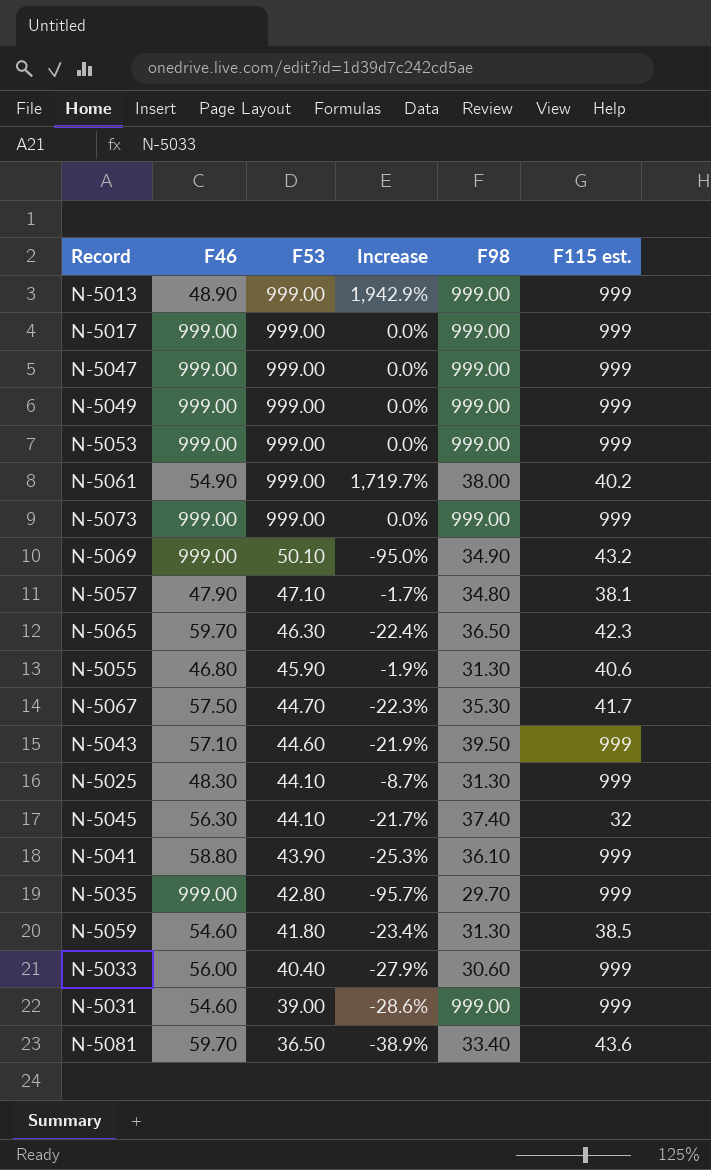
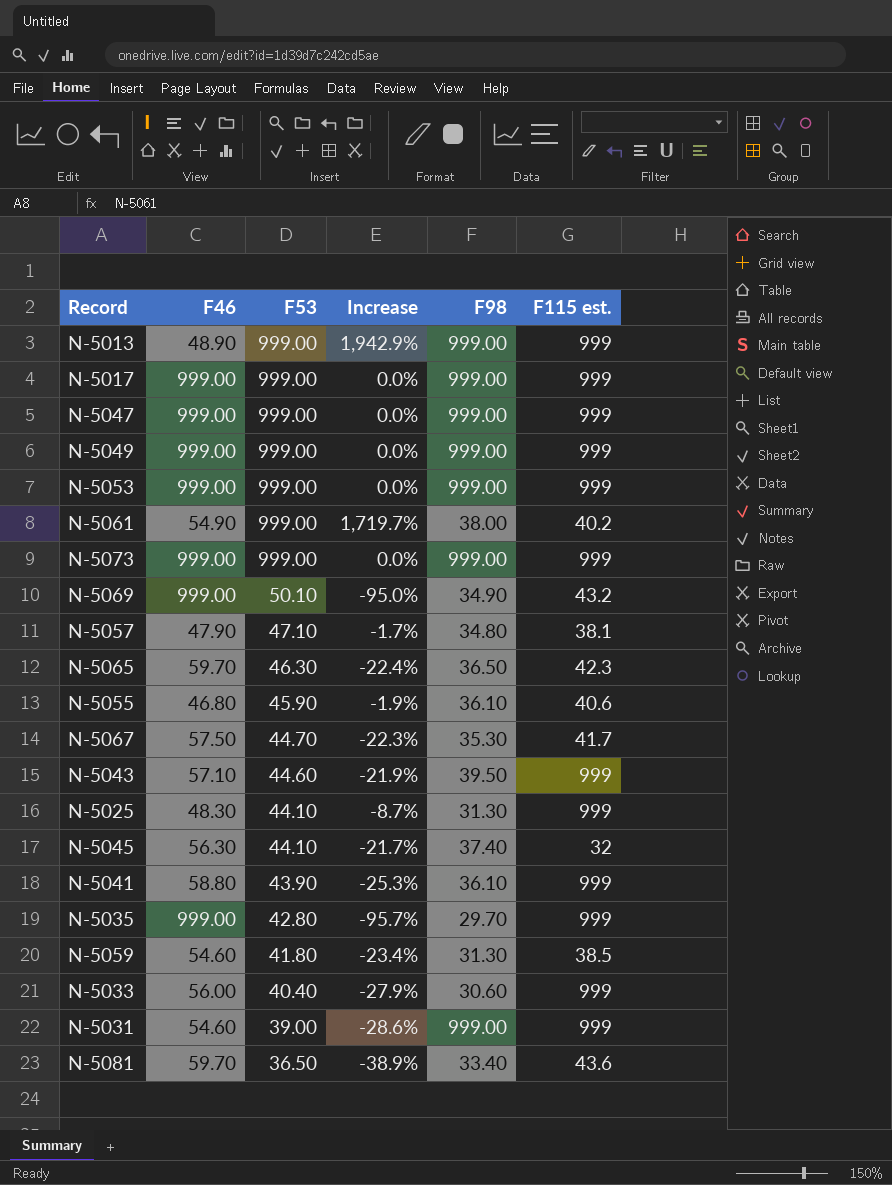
N-5055 | F98: 31.30 -> 36.10

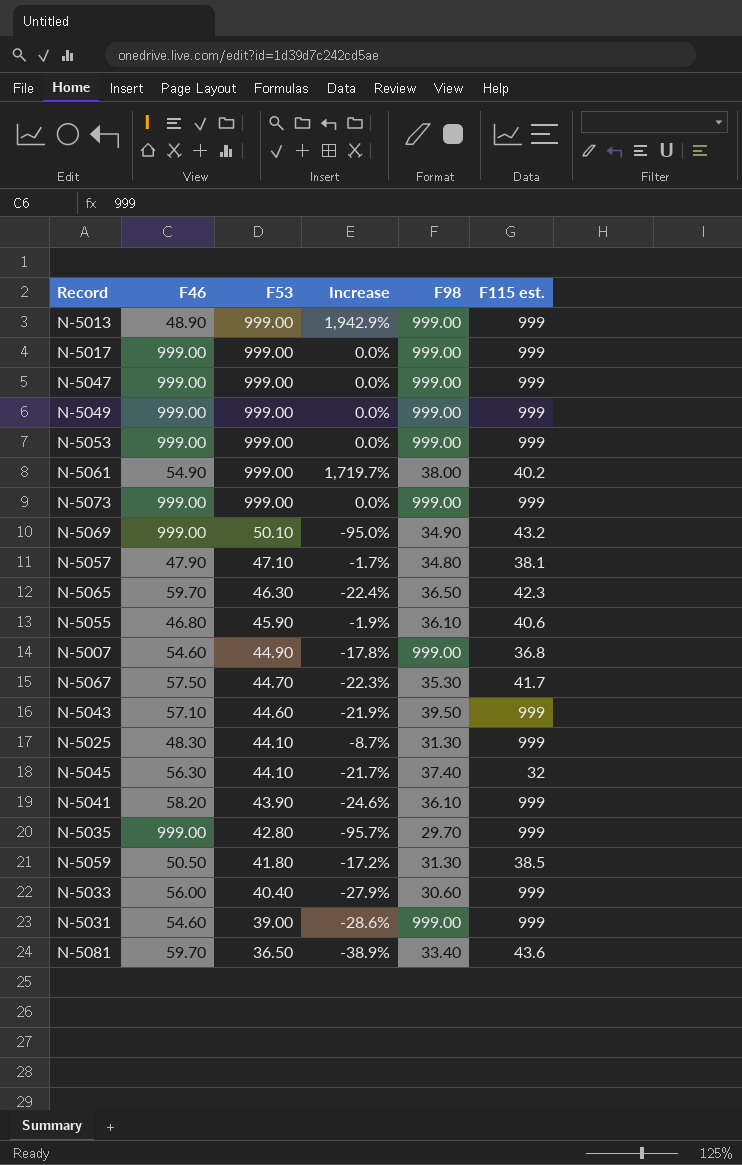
row N-5007: none -> 54.60 | 44.90 | -17.8% | 999.00 | 36.8
N-5041 | F46: 58.80 -> 58.20
N-5041 | Increase: -25.3% -> -24.6%
N-5059 | F46: 54.60 -> 50.50
N-5059 | Increase: -23.4% -> -17.2%

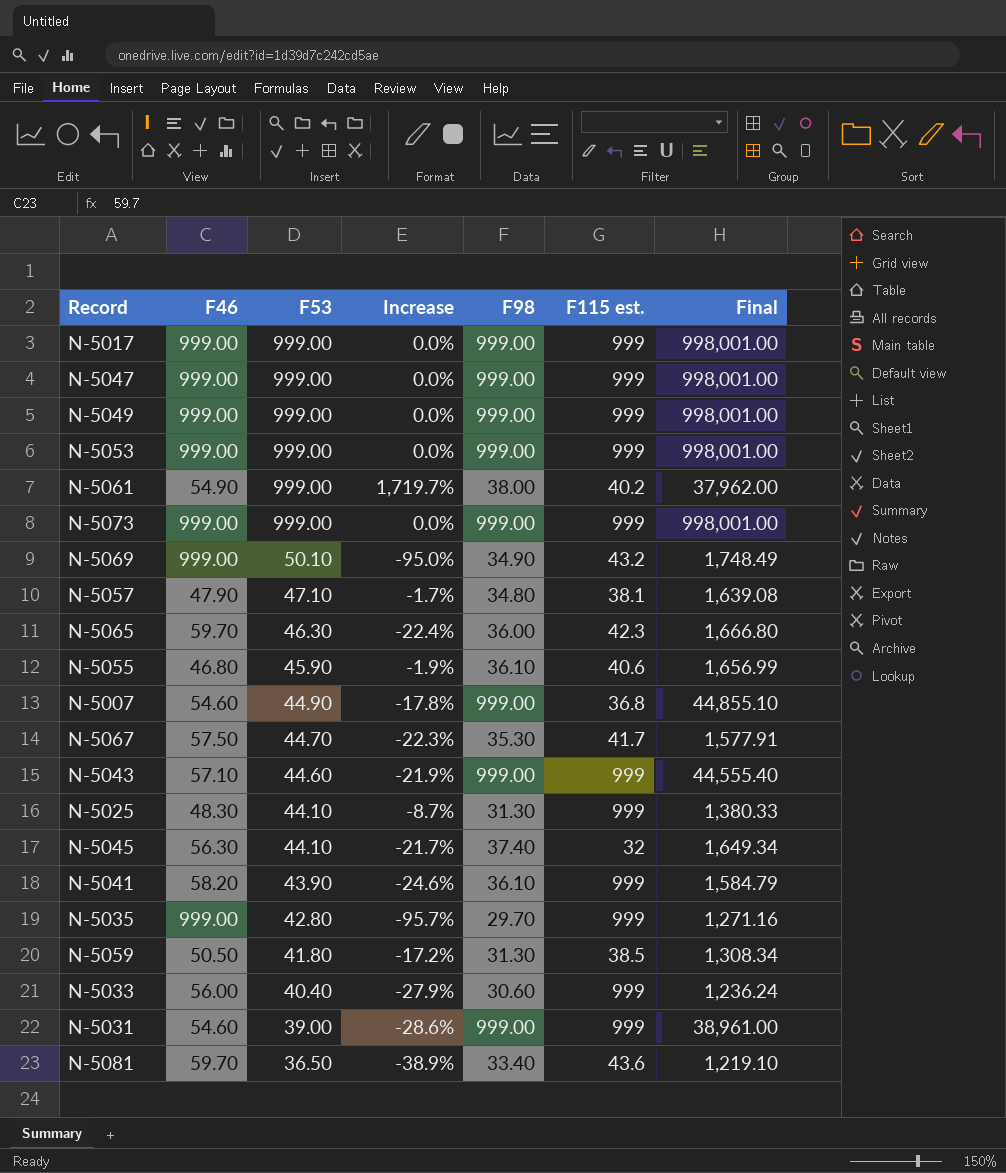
column Final | formula: none -> [F53] * [F98]
row N-5013: 48.90 | 999.00 | 1,942.9% | 999.00 | 999 -> none
N-5065 | F98: 36.50 -> 36.00
N-5043 | F98: 39.50 -> 999.00

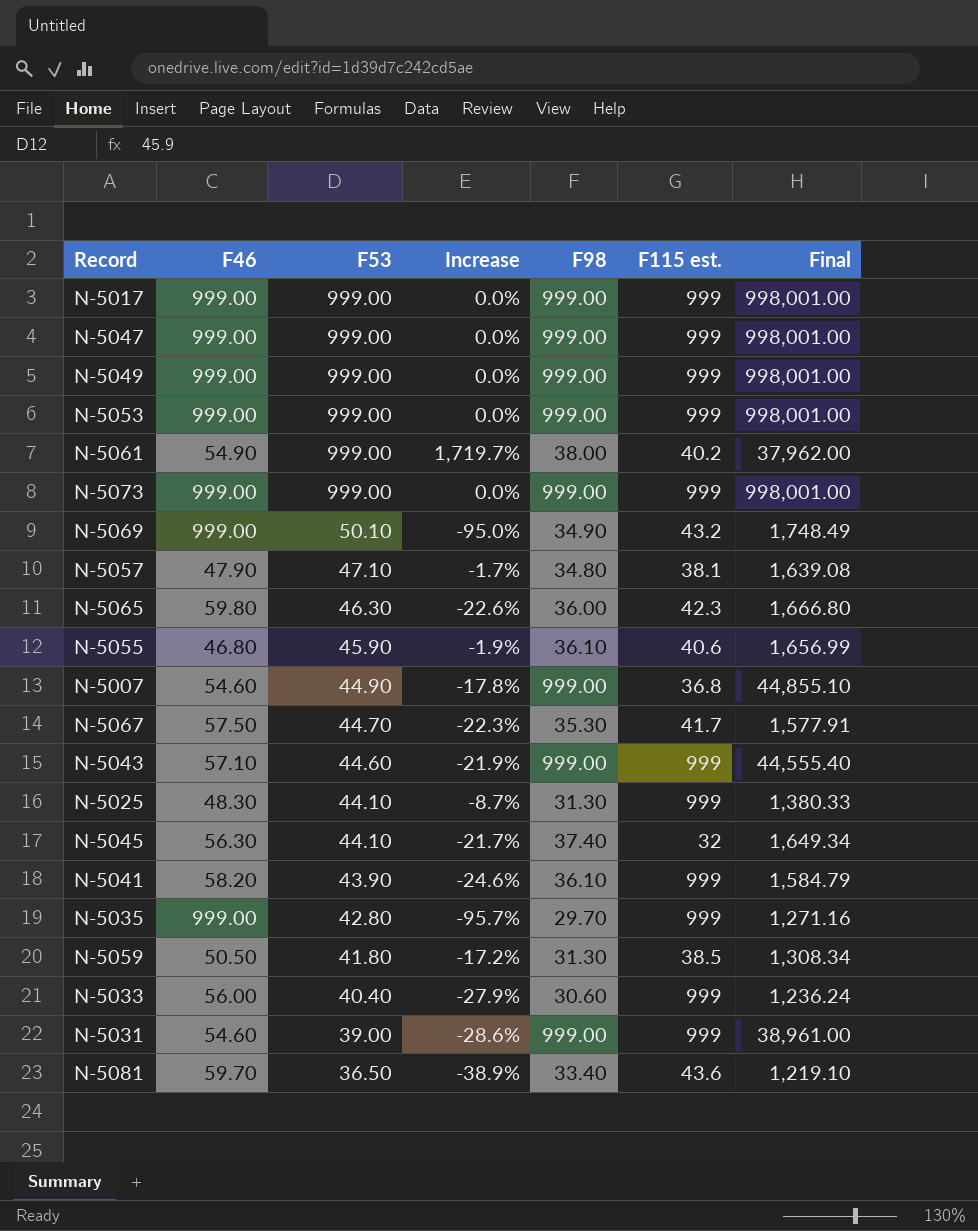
N-5065 | F46: 59.70 -> 59.80
N-5065 | Increase: -22.4% -> -22.6%

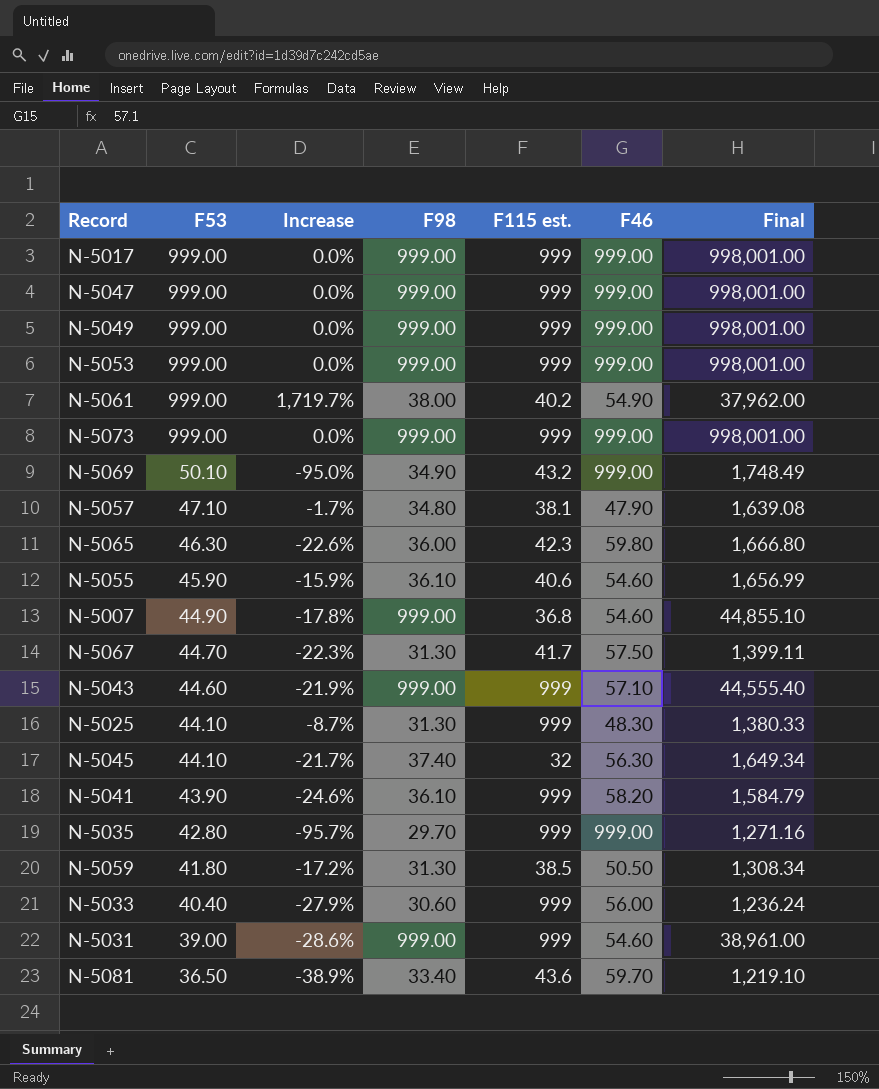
column F46 | position: 2 -> 6
N-5055 | Increase: -1.9% -> -15.9%
N-5055 | F46: 46.80 -> 54.60
N-5067 | F98: 35.30 -> 31.30
N-5067 | Final: 1,577.91 -> 1,399.11

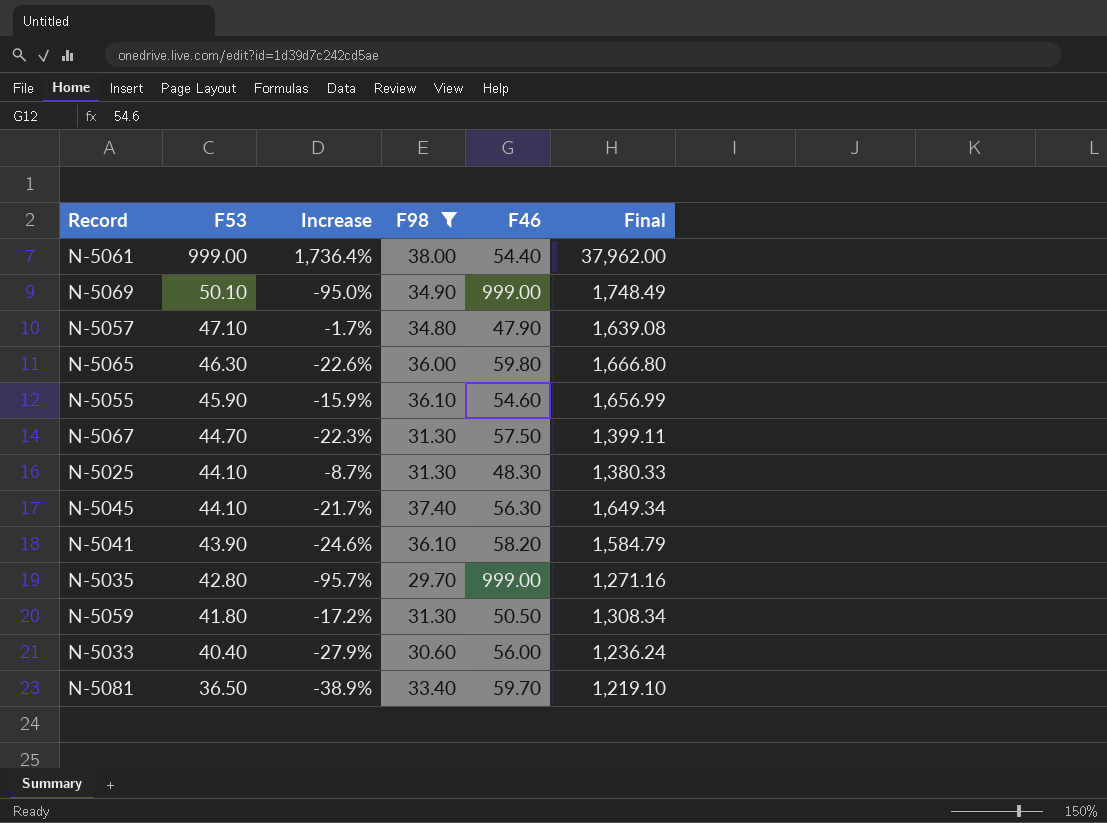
filter: none -> F98 != 999.00
column F115 est. | position: 5 -> none
N-5061 | Increase: 1,719.7% -> 1,736.4%
N-5061 | F46: 54.90 -> 54.40

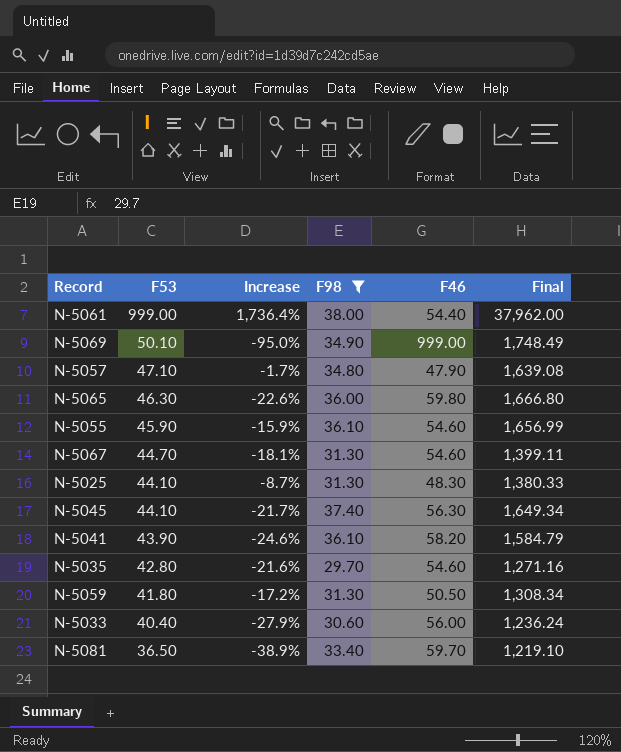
N-5067 | Increase: -22.3% -> -18.1%
N-5067 | F46: 57.50 -> 54.60
N-5035 | Increase: -95.7% -> -21.6%
N-5035 | F46: 999.00 -> 54.60

